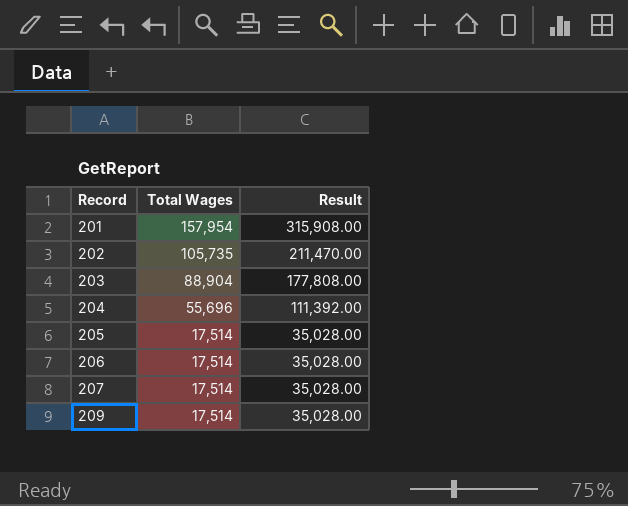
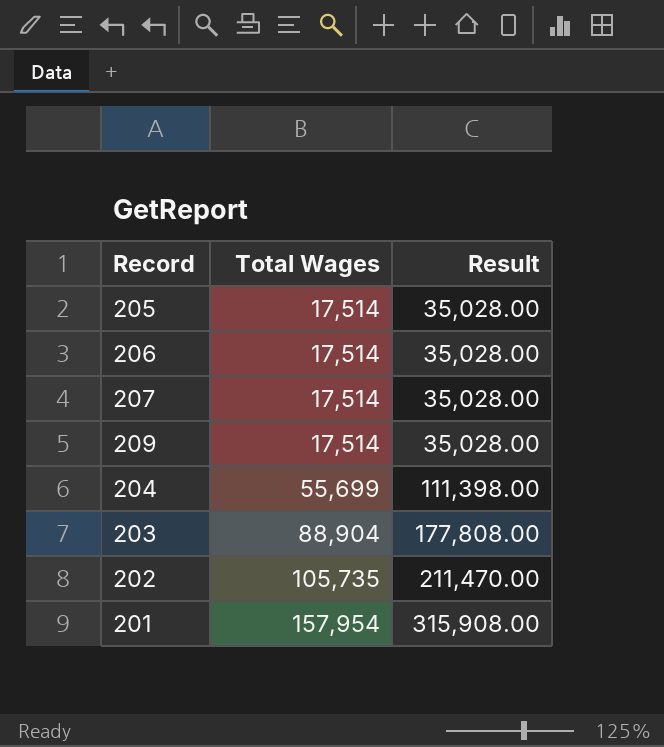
row order: Record ascending -> Total Wages ascending
204 | Total Wages: 55,696 -> 55,699
204 | Result: 111,392.00 -> 111,398.00

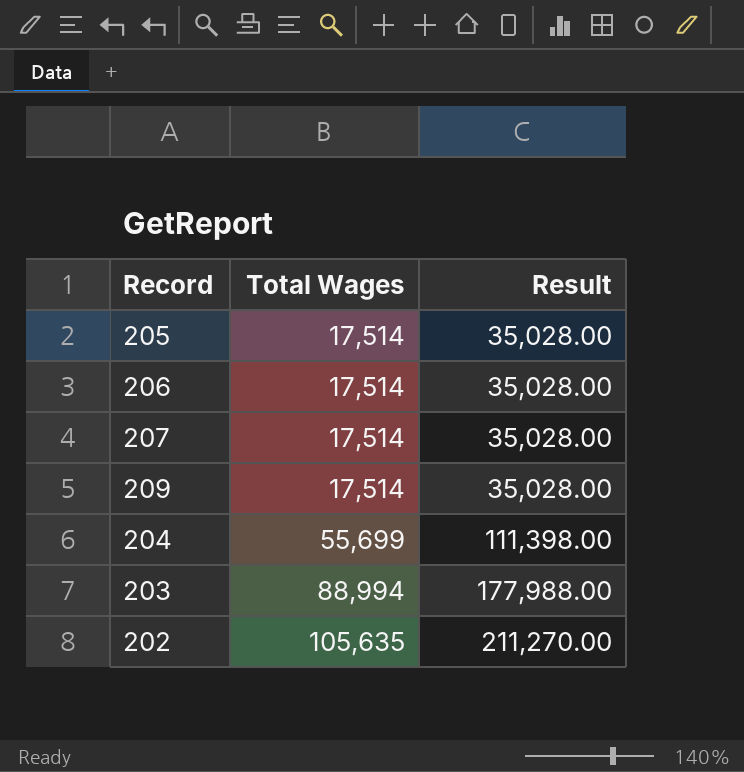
row 201: 157,954 | 315,908.00 -> none
203 | Total Wages: 88,904 -> 88,994
203 | Result: 177,808.00 -> 177,988.00
202 | Total Wages: 105,735 -> 105,635
202 | Result: 211,470.00 -> 211,270.00

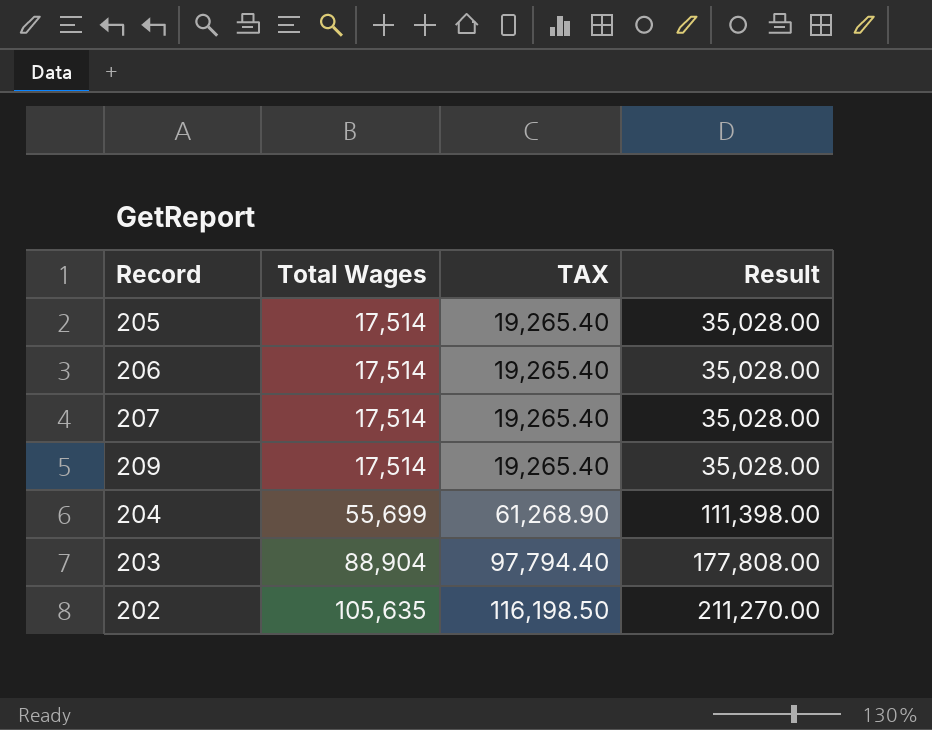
column TAX | formula: none -> [Total Wages] * 1.1
203 | Total Wages: 88,994 -> 88,904
203 | Result: 177,988.00 -> 177,808.00

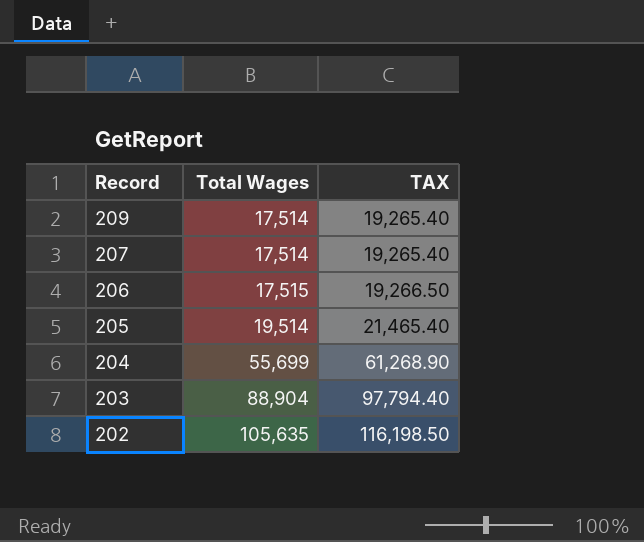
row order: Total Wages ascending -> Record descending
column Result | formula: [Total Wages] * 2 -> none
206 | Total Wages: 17,514 -> 17,515
206 | TAX: 19,265.40 -> 19,266.50
205 | Total Wages: 17,514 -> 19,514
205 | TAX: 19,265.40 -> 21,465.40

